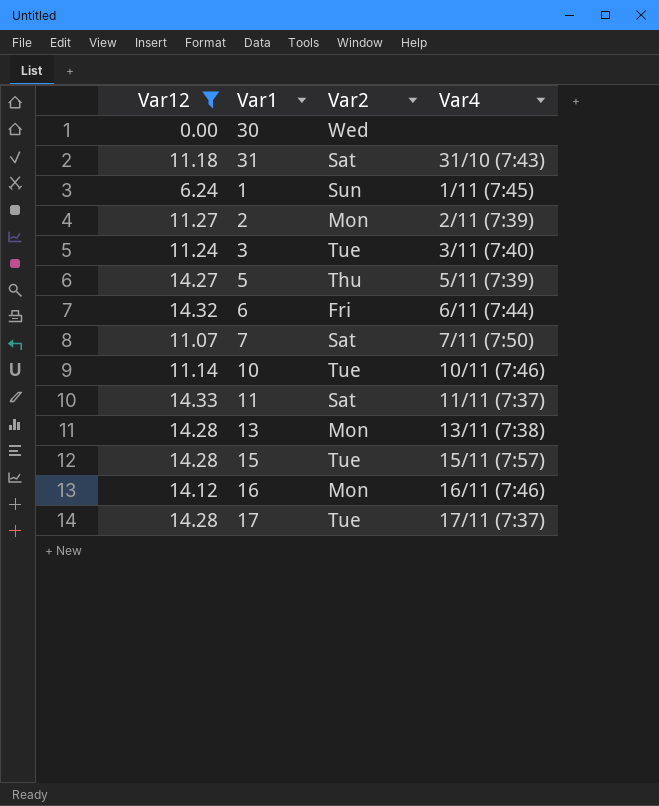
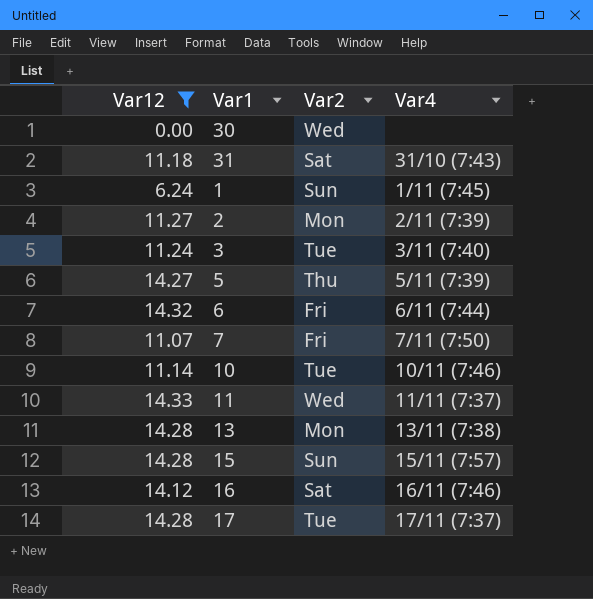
7 | Var2: Sat -> Fri
11 | Var2: Sat -> Wed
15 | Var2: Tue -> Sun
16 | Var2: Mon -> Sat

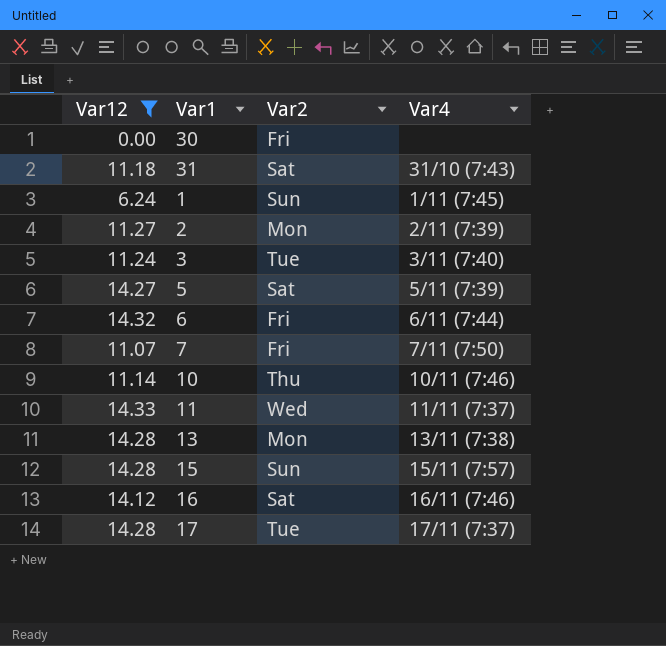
30 | Var2: Wed -> Fri
5 | Var2: Thu -> Sat
10 | Var2: Tue -> Thu

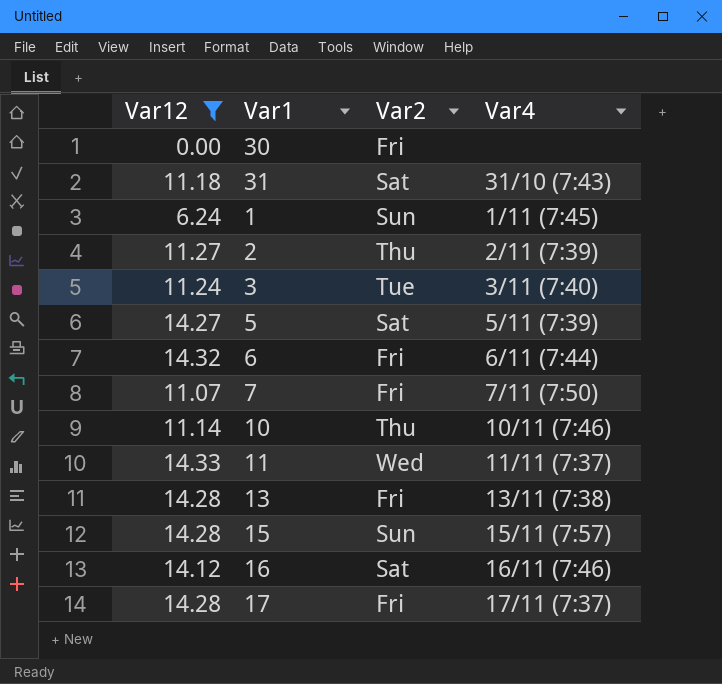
2 | Var2: Mon -> Thu
13 | Var2: Mon -> Fri
17 | Var2: Tue -> Fri

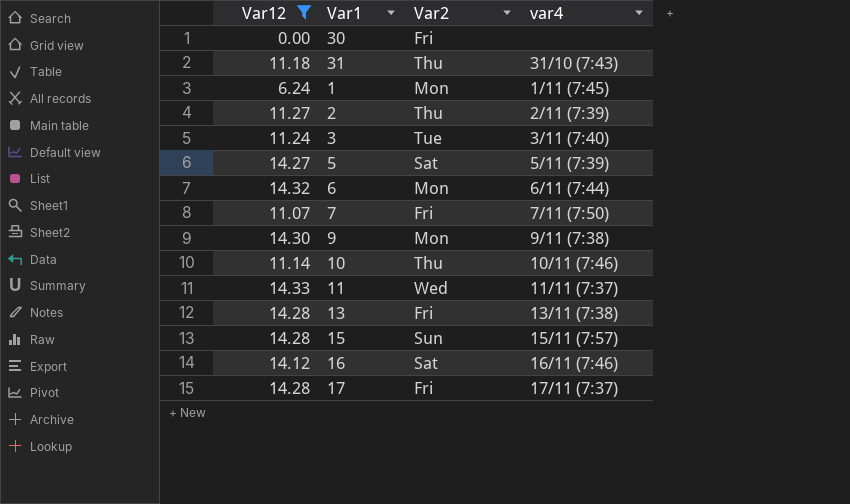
column name: Var4 -> var4
31 | Var2: Sat -> Thu
1 | Var2: Sun -> Mon
6 | Var2: Fri -> Mon
row 9: none -> 14.30 | Mon | 9/11 (7:38)

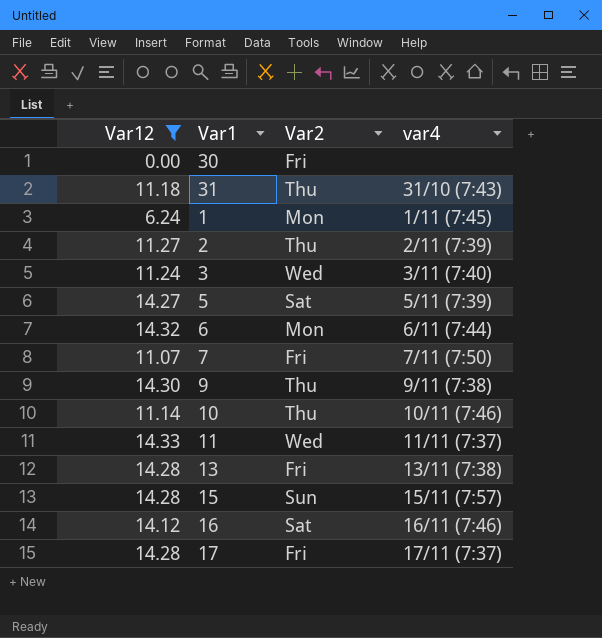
3 | Var2: Tue -> Wed
9 | Var2: Mon -> Thu

